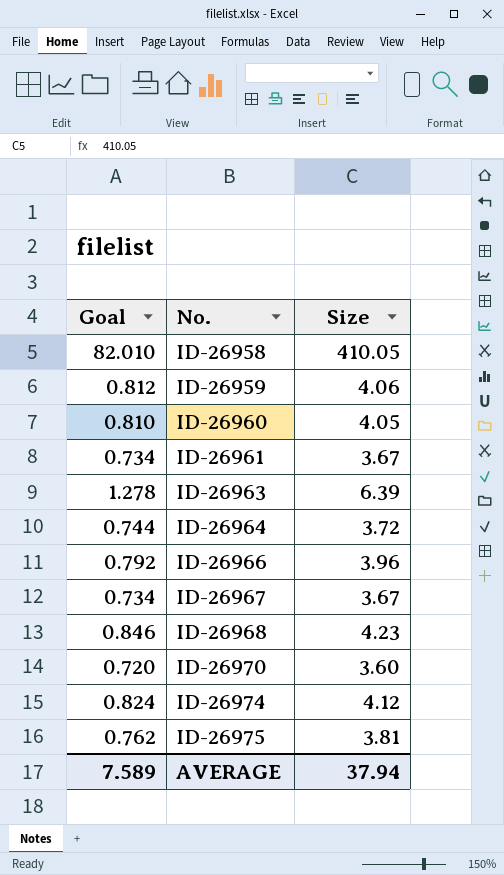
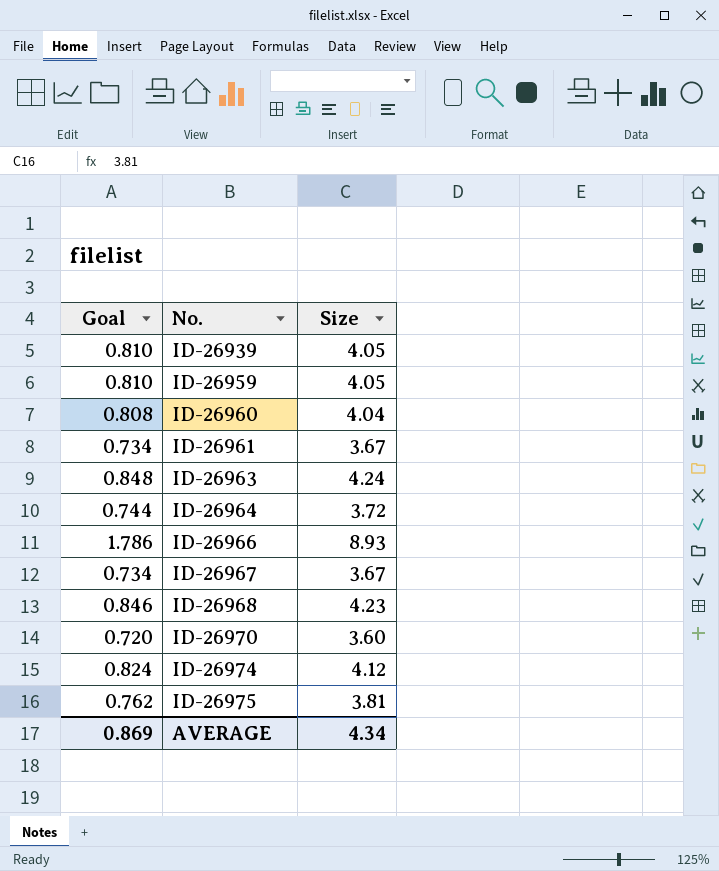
row ID-26958: 82.010 | 410.05 -> none
row ID-26939: none -> 0.810 | 4.05
ID-26959 | Goal: 0.812 -> 0.810
ID-26959 | Size: 4.06 -> 4.05
ID-26960 | Goal: 0.810 -> 0.808
ID-26960 | Size: 4.05 -> 4.04
ID-26963 | Goal: 1.278 -> 0.848
ID-26963 | Size: 6.39 -> 4.24
ID-26966 | Goal: 0.792 -> 1.786
ID-26966 | Size: 3.96 -> 8.93
AVERAGE | Goal: 7.589 -> 0.869
AVERAGE | Size: 37.94 -> 4.34

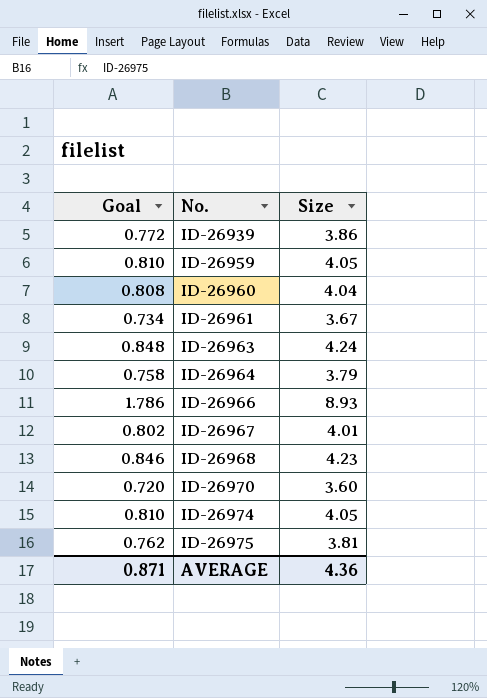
ID-26939 | Goal: 0.810 -> 0.772
ID-26939 | Size: 4.05 -> 3.86
ID-26964 | Goal: 0.744 -> 0.758
ID-26964 | Size: 3.72 -> 3.79
ID-26967 | Goal: 0.734 -> 0.802
ID-26967 | Size: 3.67 -> 4.01
ID-26974 | Goal: 0.824 -> 0.810
ID-26974 | Size: 4.12 -> 4.05
AVERAGE | Goal: 0.869 -> 0.871
AVERAGE | Size: 4.34 -> 4.36

